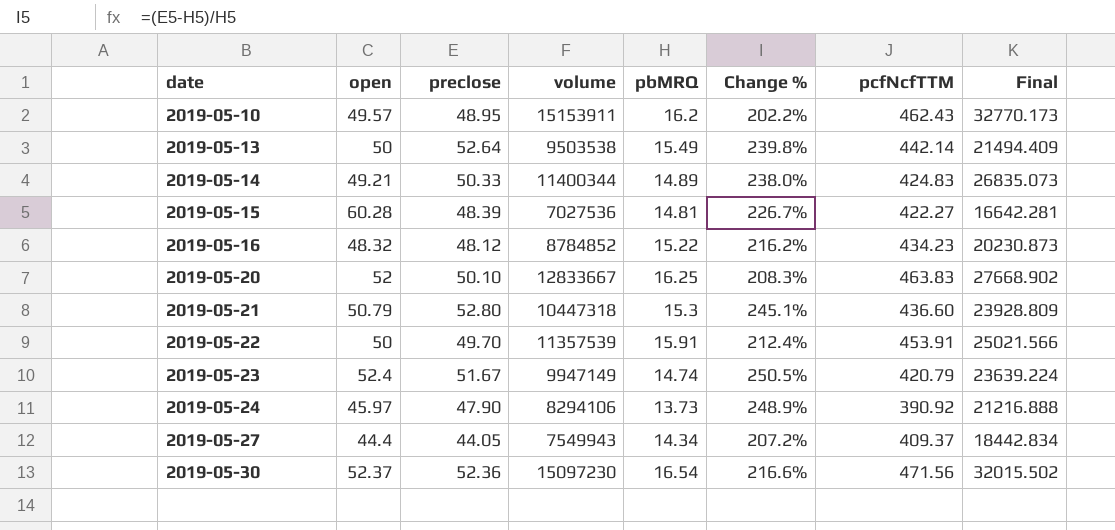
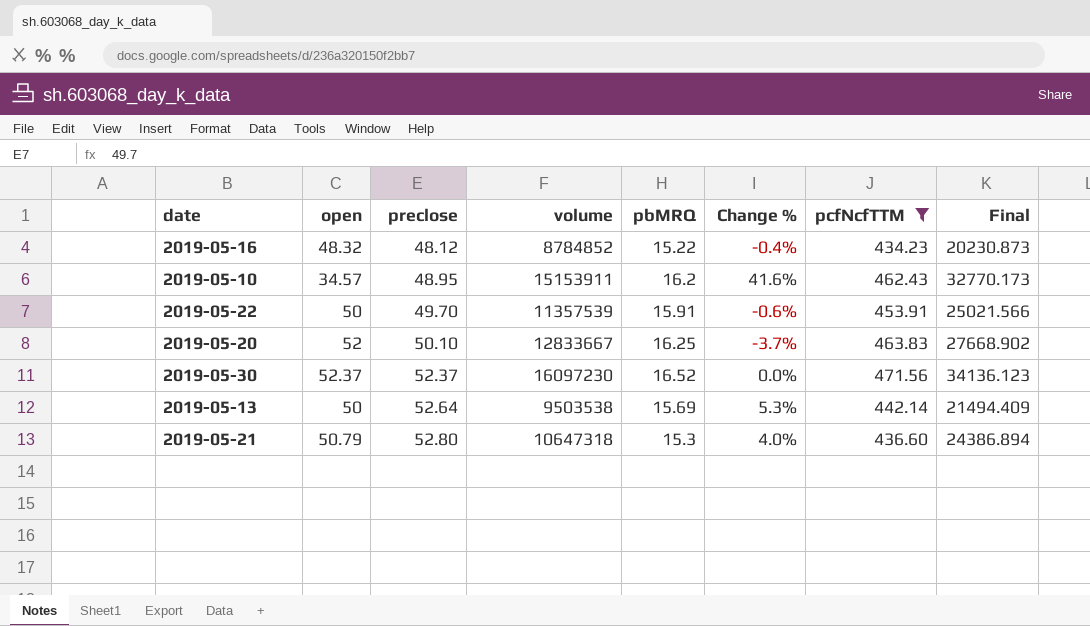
filter: none -> pcfNcfTTM >= 434.23
row order: date ascending -> preclose ascending
column Change % | formula: ([preclose] - [pbMRQ]) / [pbMRQ] -> ([preclose] - [open]) / [open]
2019-05-10 | open: 49.57 -> 34.57
2019-05-30 | preclose: 52.36 -> 52.37
2019-05-30 | volume: 15097230 -> 16097230
2019-05-30 | pbMRQ: 16.54 -> 16.52
2019-05-30 | Final: 32015.502 -> 34136.123
2019-05-13 | pbMRQ: 15.49 -> 15.69
2019-05-21 | volume: 10447318 -> 10647318
2019-05-21 | Final: 23928.809 -> 24386.894

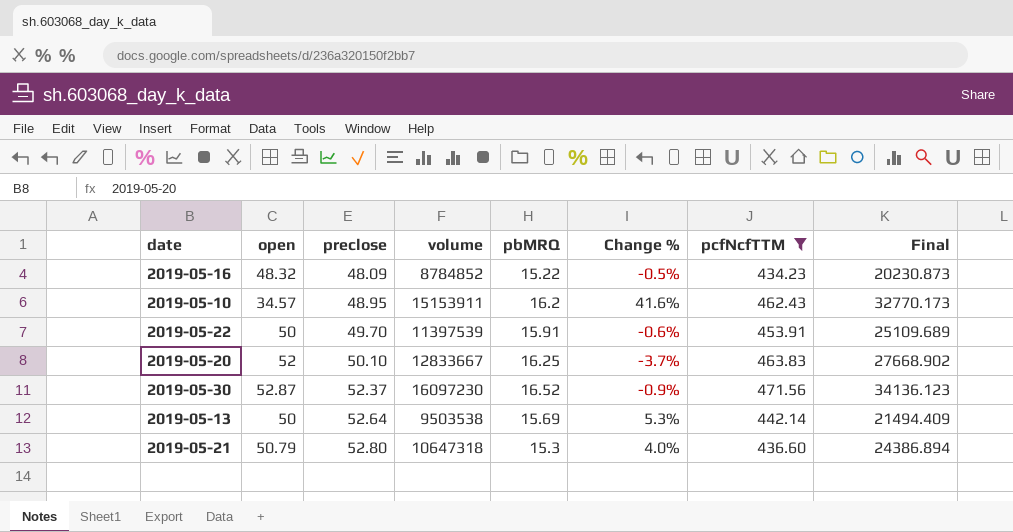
2019-05-16 | preclose: 48.12 -> 48.09
2019-05-16 | Change %: -0.4% -> -0.5%
2019-05-22 | volume: 11357539 -> 11397539
2019-05-22 | Final: 25021.566 -> 25109.689
2019-05-30 | open: 52.37 -> 52.87
2019-05-30 | Change %: 0.0% -> -0.9%

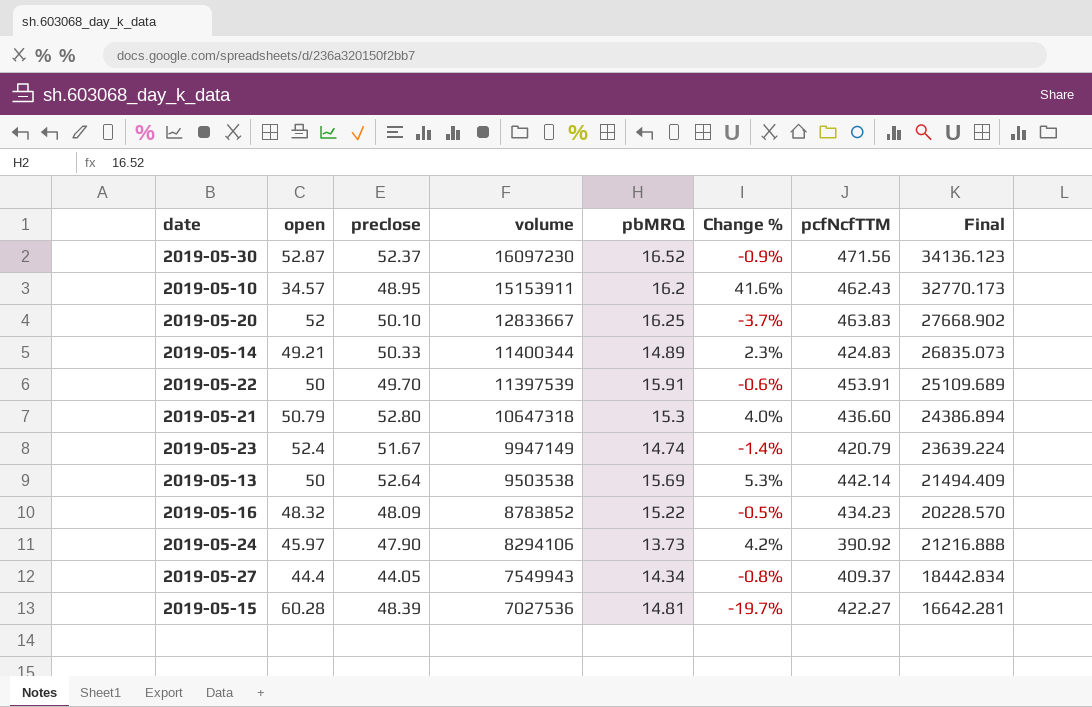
filter: pcfNcfTTM >= 434.23 -> none
row order: preclose ascending -> volume descending
2019-05-16 | volume: 8784852 -> 8783852
2019-05-16 | Final: 20230.873 -> 20228.570

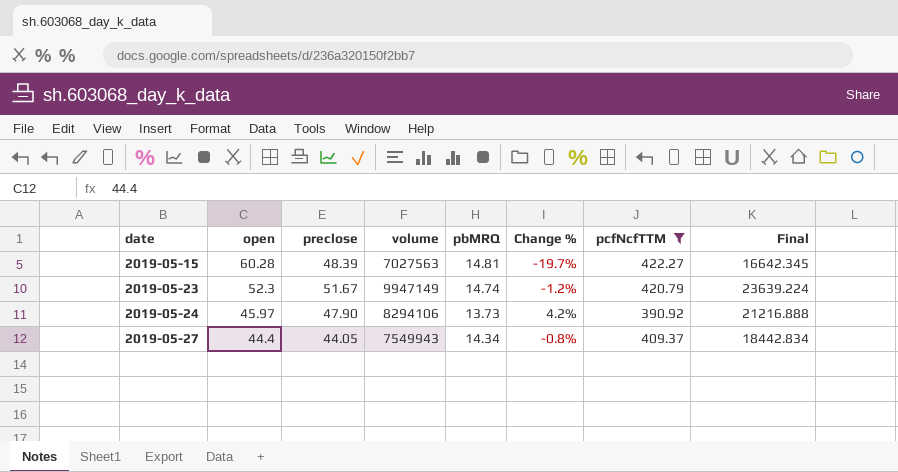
filter: none -> pcfNcfTTM <= 422.27
row order: volume descending -> date ascending
2019-05-15 | volume: 7027536 -> 7027563
2019-05-15 | Final: 16642.281 -> 16642.345
2019-05-23 | open: 52.4 -> 52.3
2019-05-23 | Change %: -1.4% -> -1.2%

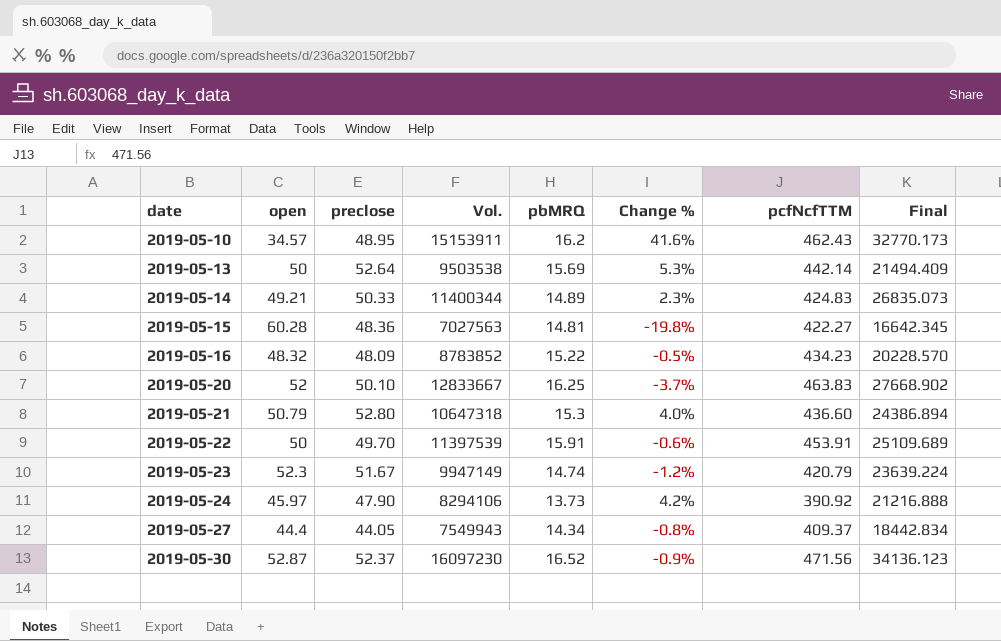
filter: pcfNcfTTM <= 422.27 -> none
column name: volume -> Vol.
2019-05-15 | preclose: 48.39 -> 48.36
2019-05-15 | Change %: -19.7% -> -19.8%

